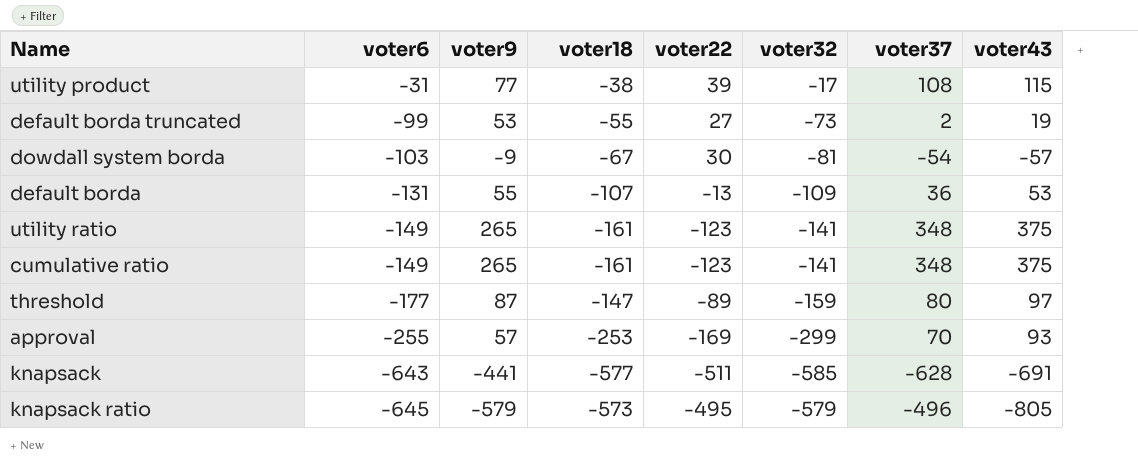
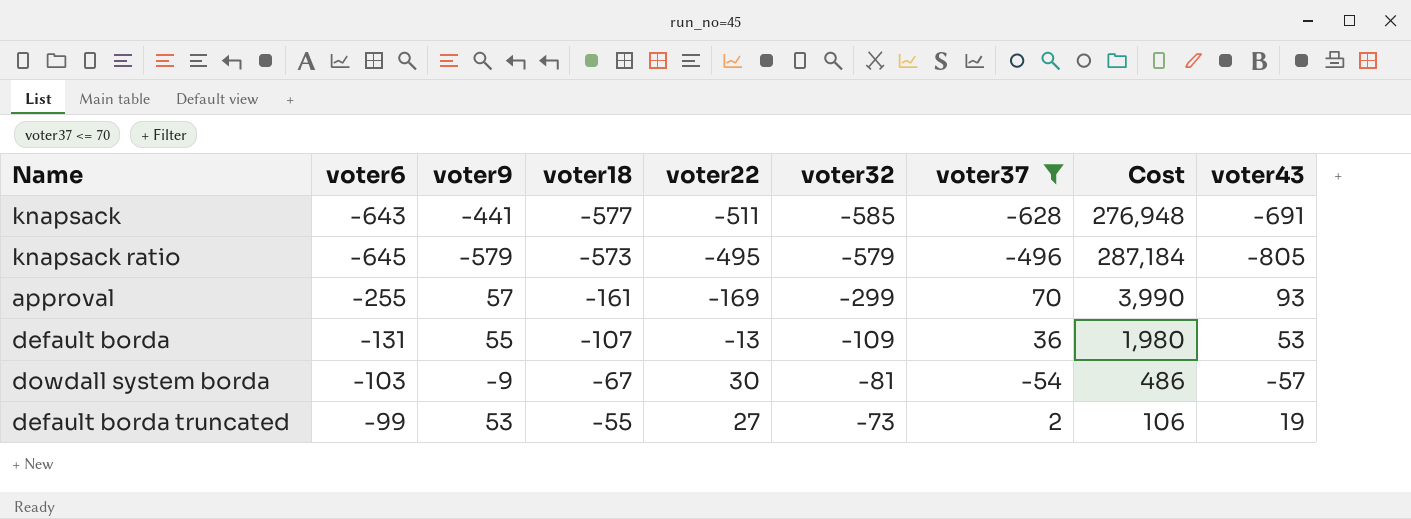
filter: none -> voter37 <= 70
row order: voter6 descending -> voter18 ascending
column Cost | formula: none -> [voter9] * [voter37]
approval | voter18: -253 -> -161

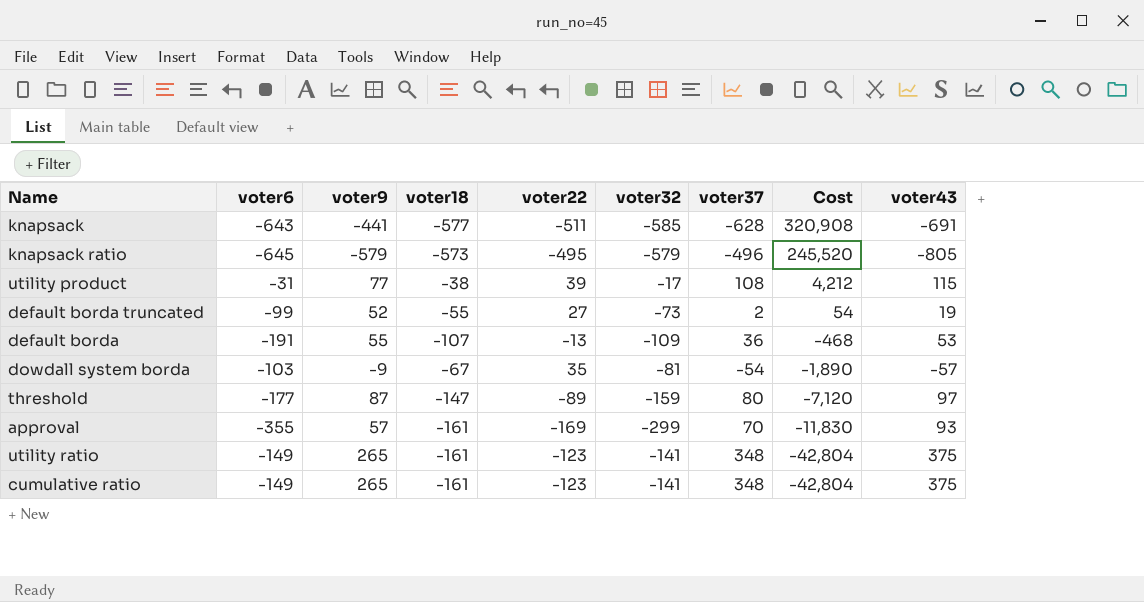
filter: voter37 <= 70 -> none
row order: voter18 ascending -> Cost descending
column Cost | formula: [voter9] * [voter37] -> [voter22] * [voter37]
default borda truncated | voter9: 53 -> 52
default borda | voter6: -131 -> -191
dowdall system borda | voter22: 30 -> 35
approval | voter6: -255 -> -355

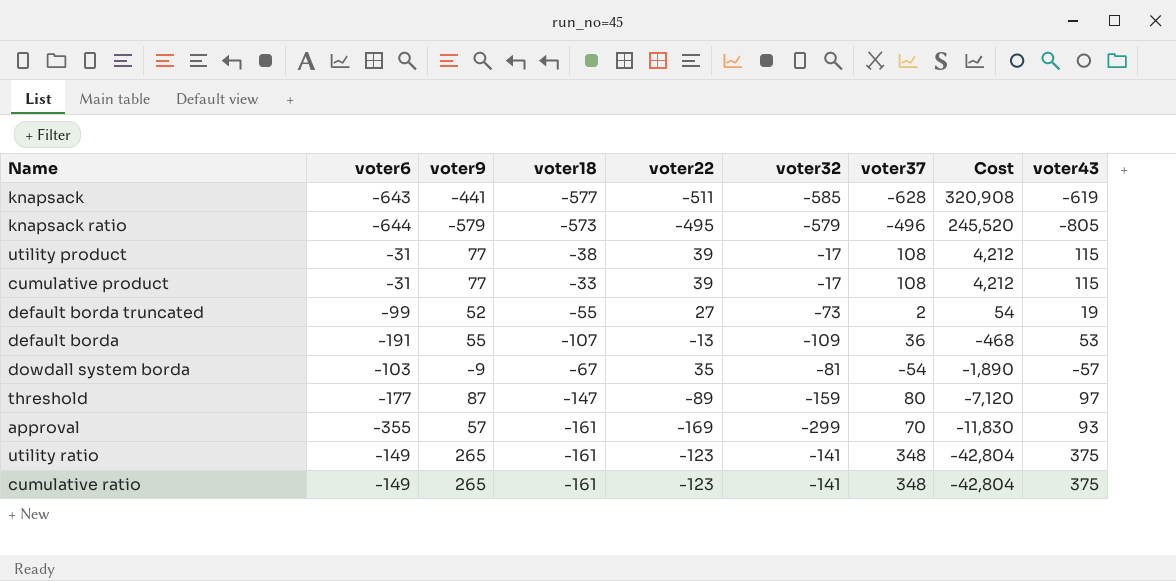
knapsack | voter43: -691 -> -619
knapsack ratio | voter6: -645 -> -644
row cumulative product: none -> -31 | 77 | -33 | 39 | -17 | 108 | 4,212 | 115

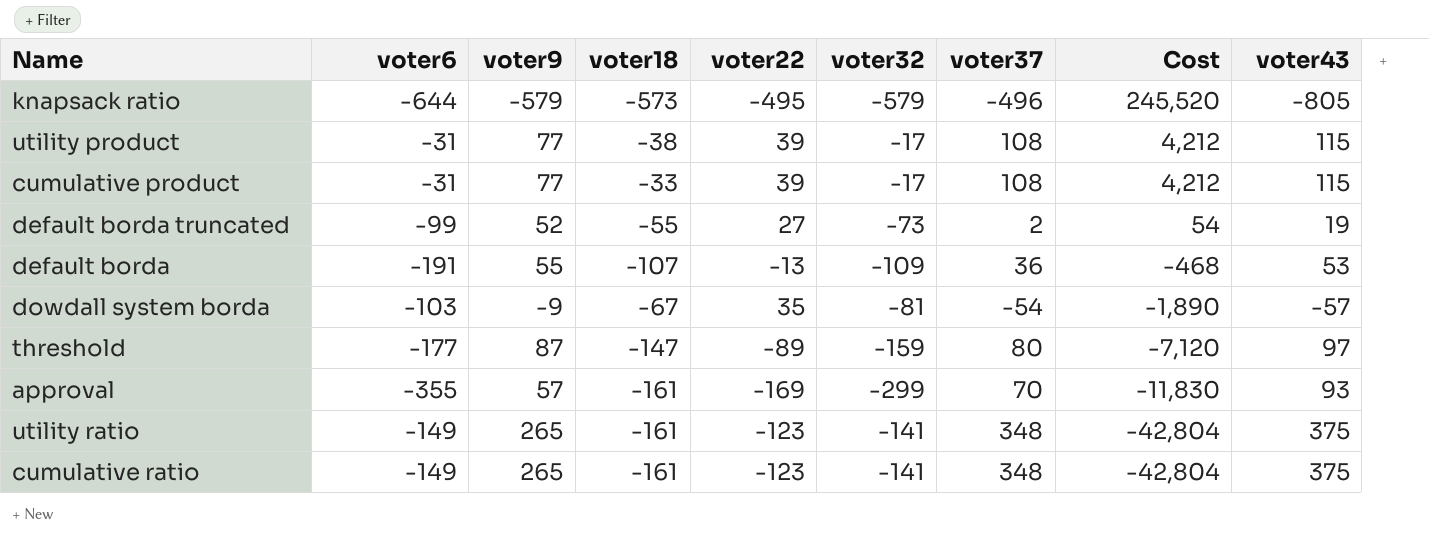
row knapsack: -643 | -441 | -577 | -511 | -585 | -628 | 320,908 | -619 -> none

